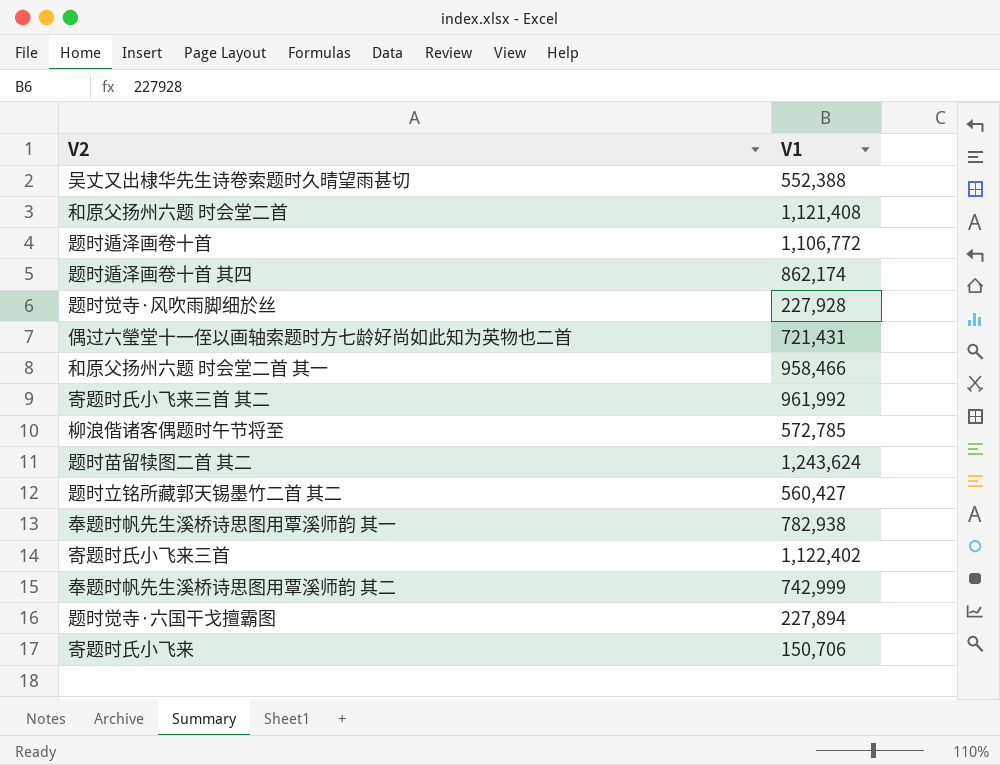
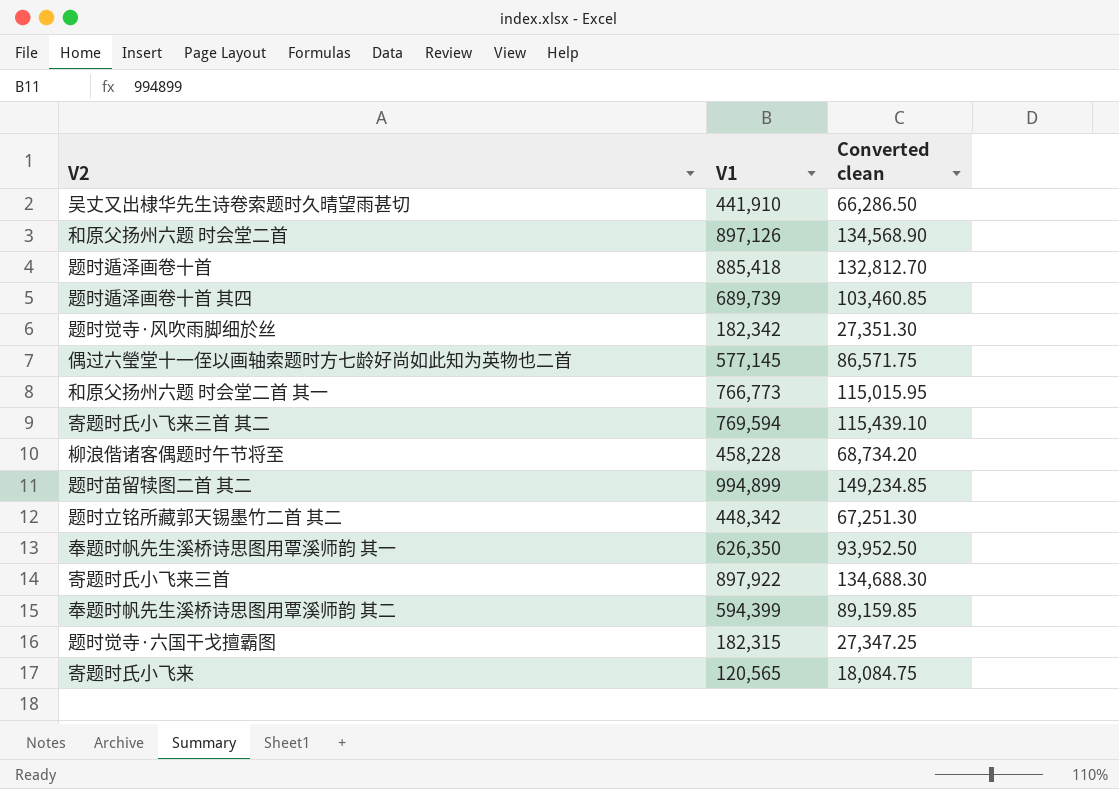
column Converted clean | formula: none -> [V1] * 0.15
吴丈又出棣华先生诗卷索题时久晴望雨甚切 | V1: 552,388 -> 441,910
和原父扬州六题 时会堂二首 | V1: 1,121,408 -> 897,126
题时遁泽画卷十首 | V1: 1,106,772 -> 885,418
题时遁泽画卷十首 其四 | V1: 862,174 -> 689,739
题时觉寺·风吹雨脚细於丝 | V1: 227,928 -> 182,342
偶过六瑩堂十一侄以画轴索题时方七龄好尚如此知为英物也二首 | V1: 721,431 -> 577,145
和原父扬州六题 时会堂二首 其一 | V1: 958,466 -> 766,773
寄题时氏小飞来三首 其二 | V1: 961,992 -> 769,594
柳浪偕诸客偶题时午节将至 | V1: 572,785 -> 458,228
题时苗留犊图二首 其二 | V1: 1,243,624 -> 994,899
题时立铭所藏郭天锡墨竹二首 其二 | V1: 560,427 -> 448,342
奉题时帆先生溪桥诗思图用覃溪师韵 其一 | V1: 782,938 -> 626,350
寄题时氏小飞来三首 | V1: 1,122,402 -> 897,922
奉题时帆先生溪桥诗思图用覃溪师韵 其二 | V1: 742,999 -> 594,399
题时觉寺·六国干戈擅霸图 | V1: 227,894 -> 182,315
寄题时氏小飞来 | V1: 150,706 -> 120,565

